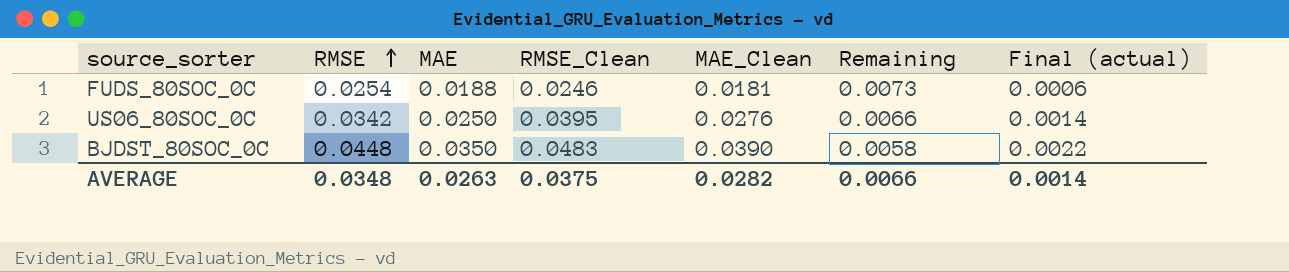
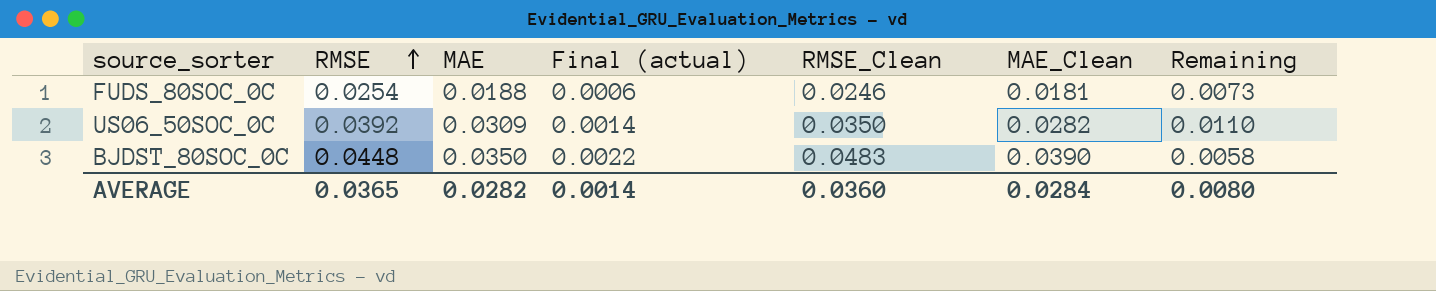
column Final (actual) | position: 7 -> 4
row US06_80SOC_0C: 0.0342 | 0.0250 | 0.0395 | 0.0276 | 0.0066 | 0.0014 -> none
row US06_50SOC_0C: none -> 0.0392 | 0.0309 | 0.0014 | 0.0350 | 0.0282 | 0.0110
AVERAGE | RMSE: 0.0348 -> 0.0365
AVERAGE | MAE: 0.0263 -> 0.0282
AVERAGE | RMSE_Clean: 0.0375 -> 0.0360
AVERAGE | MAE_Clean: 0.0282 -> 0.0284
AVERAGE | Remaining: 0.0066 -> 0.0080

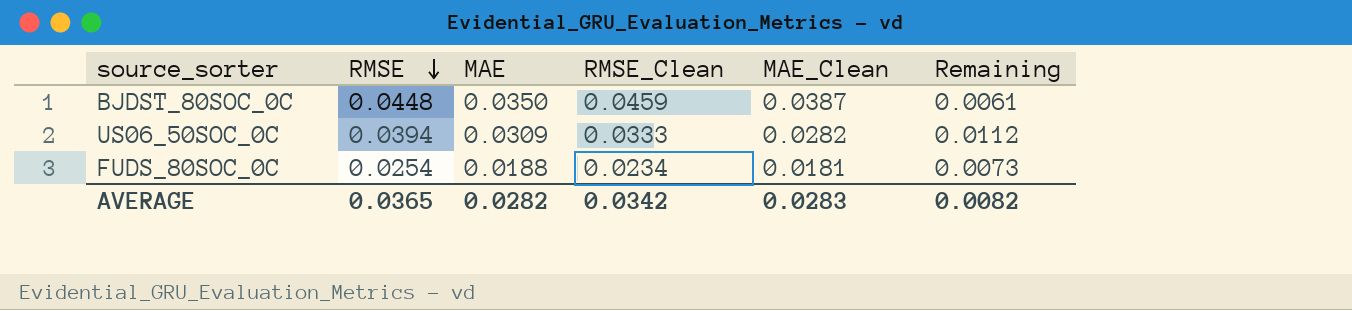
row order: RMSE ascending -> RMSE descending
column Final (actual) | formula: [RMSE] * [RMSE_Clean] -> none
BJDST_80SOC_0C | RMSE_Clean: 0.0483 -> 0.0459
BJDST_80SOC_0C | MAE_Clean: 0.0390 -> 0.0387
BJDST_80SOC_0C | Remaining: 0.0058 -> 0.0061
US06_50SOC_0C | RMSE: 0.0392 -> 0.0394
US06_50SOC_0C | RMSE_Clean: 0.0350 -> 0.0333
US06_50SOC_0C | Remaining: 0.0110 -> 0.0112
FUDS_80SOC_0C | RMSE_Clean: 0.0246 -> 0.0234
AVERAGE | RMSE_Clean: 0.0360 -> 0.0342
AVERAGE | MAE_Clean: 0.0284 -> 0.0283
AVERAGE | Remaining: 0.0080 -> 0.0082

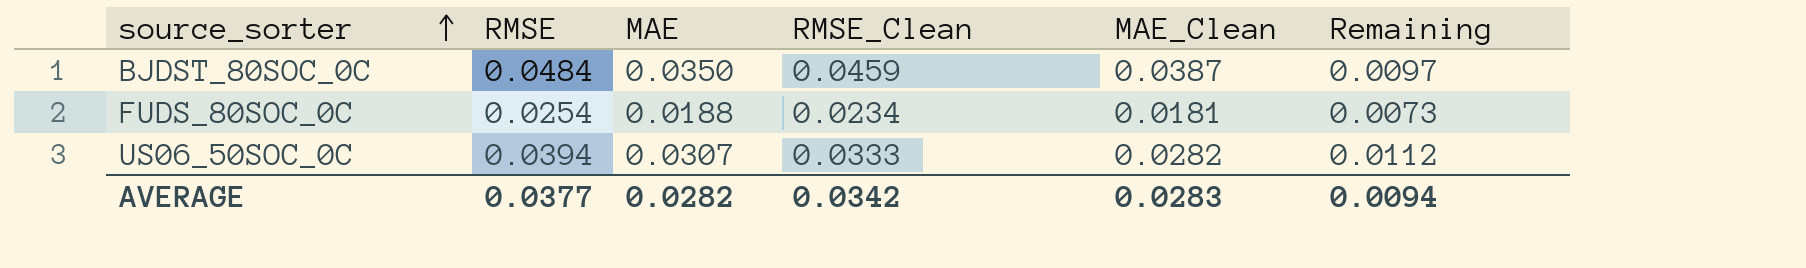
row order: RMSE descending -> source_sorter ascending
BJDST_80SOC_0C | RMSE: 0.0448 -> 0.0484
BJDST_80SOC_0C | Remaining: 0.0061 -> 0.0097
US06_50SOC_0C | MAE: 0.0309 -> 0.0307
AVERAGE | RMSE: 0.0365 -> 0.0377
AVERAGE | Remaining: 0.0082 -> 0.0094

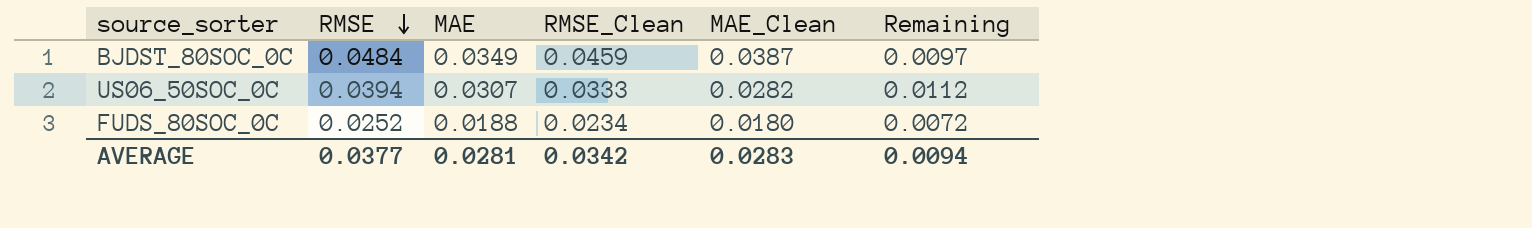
row order: source_sorter ascending -> RMSE descending
BJDST_80SOC_0C | MAE: 0.0350 -> 0.0349
FUDS_80SOC_0C | RMSE: 0.0254 -> 0.0252
FUDS_80SOC_0C | MAE_Clean: 0.0181 -> 0.0180
FUDS_80SOC_0C | Remaining: 0.0073 -> 0.0072
AVERAGE | MAE: 0.0282 -> 0.0281

